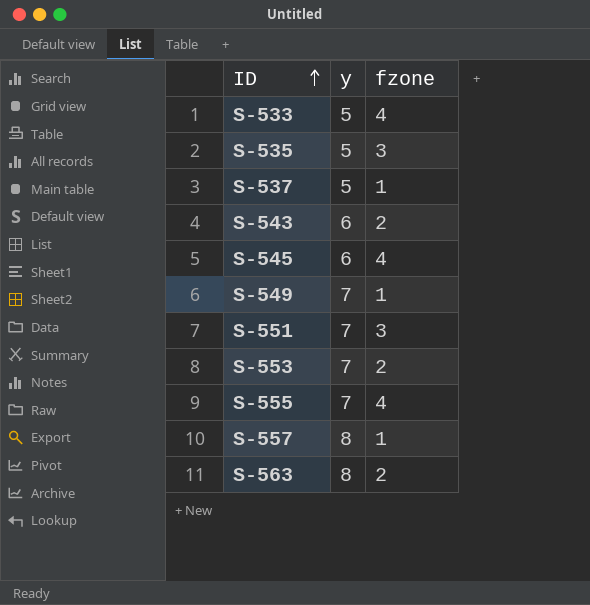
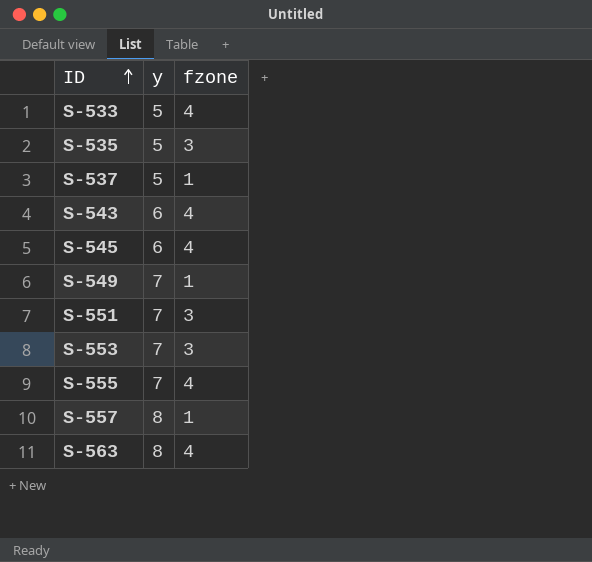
S-543 | fzone: 2 -> 4
S-553 | fzone: 2 -> 3
S-563 | fzone: 2 -> 4

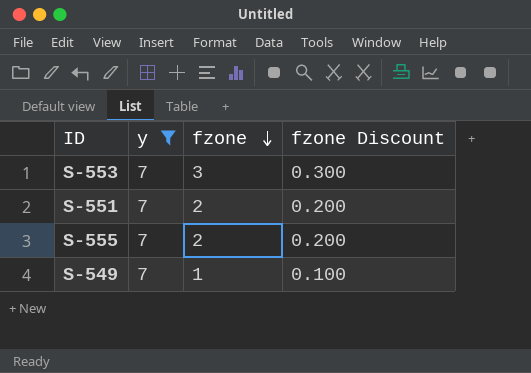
filter: none -> y = 7
row order: ID ascending -> fzone descending
column fzone Discount | formula: none -> [fzone] * 0.1
S-551 | fzone: 3 -> 2
S-555 | fzone: 4 -> 2

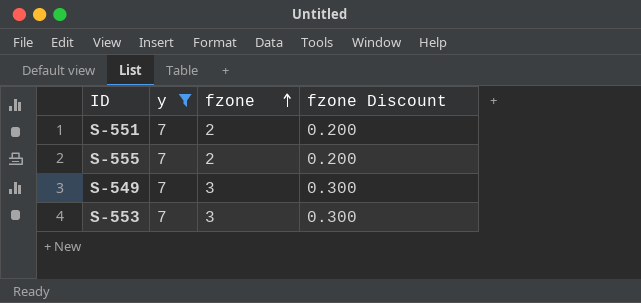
row order: fzone descending -> fzone ascending
S-549 | fzone: 1 -> 3
S-549 | fzone Discount: 0.100 -> 0.300

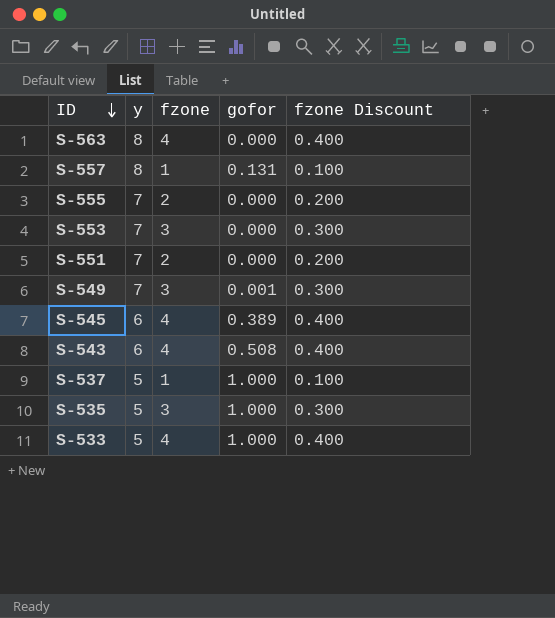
filter: y = 7 -> none
row order: fzone ascending -> ID descending
column gofor | position: none -> 4

